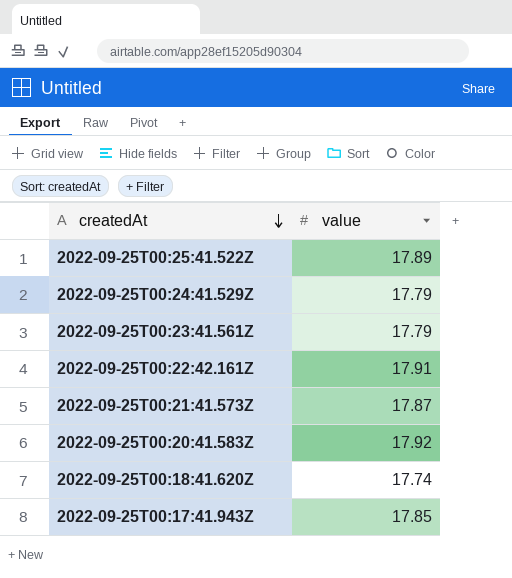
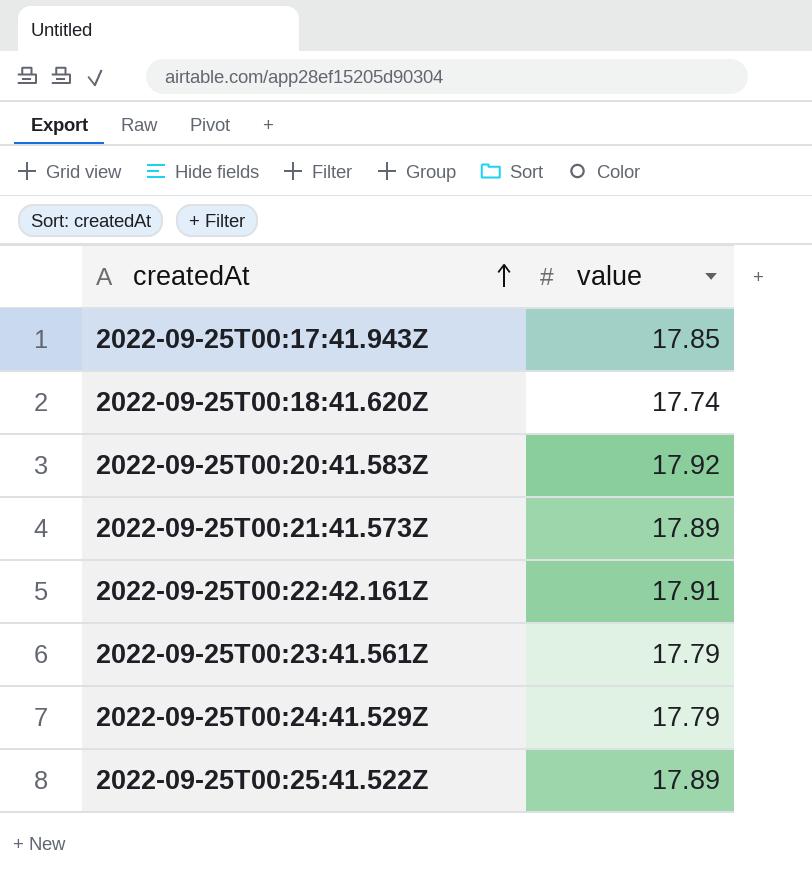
row order: createdAt descending -> createdAt ascending
2022-09-25T00:21:41.573Z | value: 17.87 -> 17.89

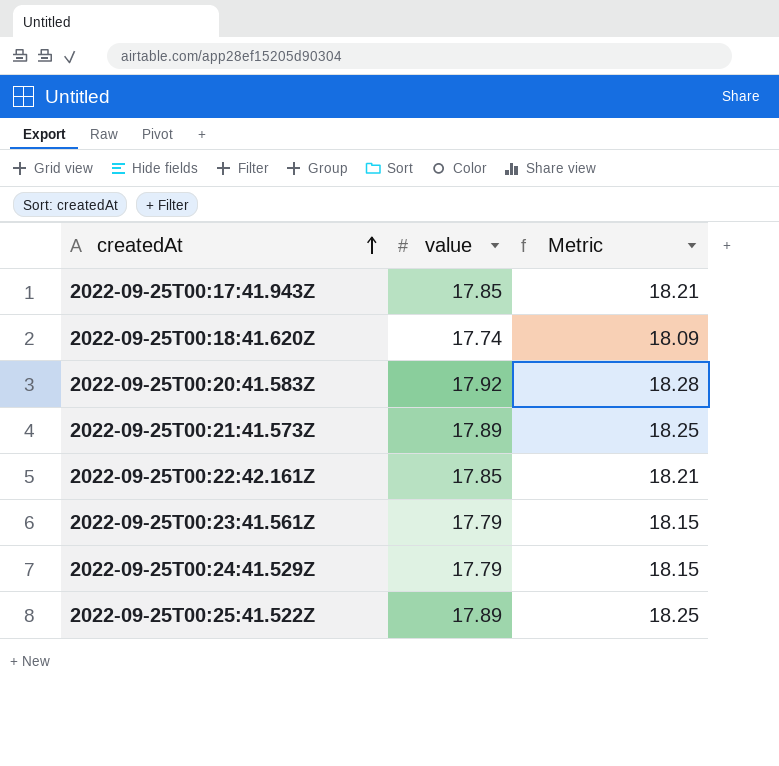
column Metric | formula: none -> [value] * 1.02
2022-09-25T00:22:42.161Z | value: 17.91 -> 17.85

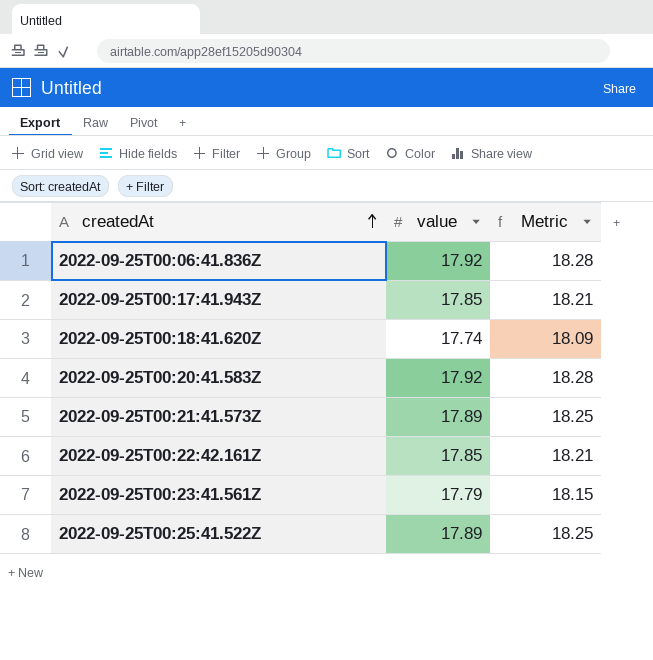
row 2022-09-25T00:24:41.529Z: 17.79 | 18.15 -> none
row 2022-09-25T00:06:41.836Z: none -> 17.92 | 18.28

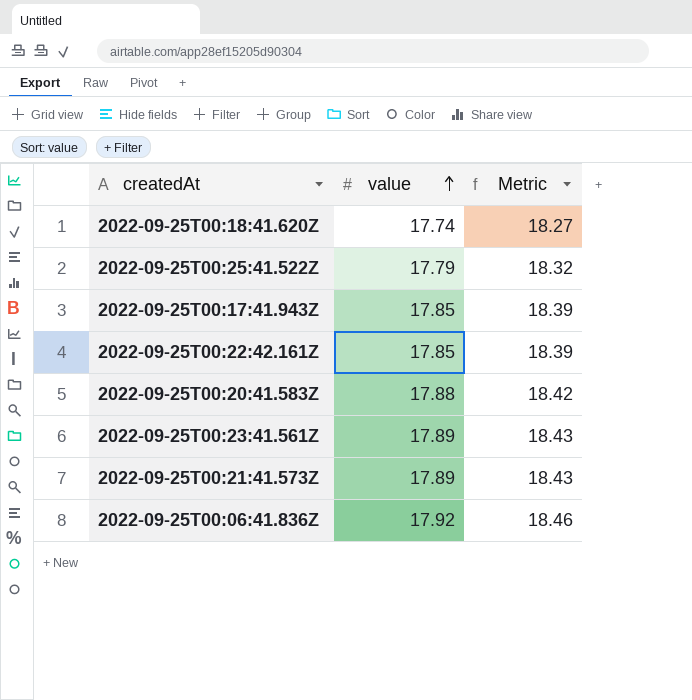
row order: createdAt ascending -> value ascending
column Metric | formula: [value] * 1.02 -> [value] * 1.03
2022-09-25T00:25:41.522Z | value: 17.89 -> 17.79
2022-09-25T00:20:41.583Z | value: 17.92 -> 17.88
2022-09-25T00:23:41.561Z | value: 17.79 -> 17.89

